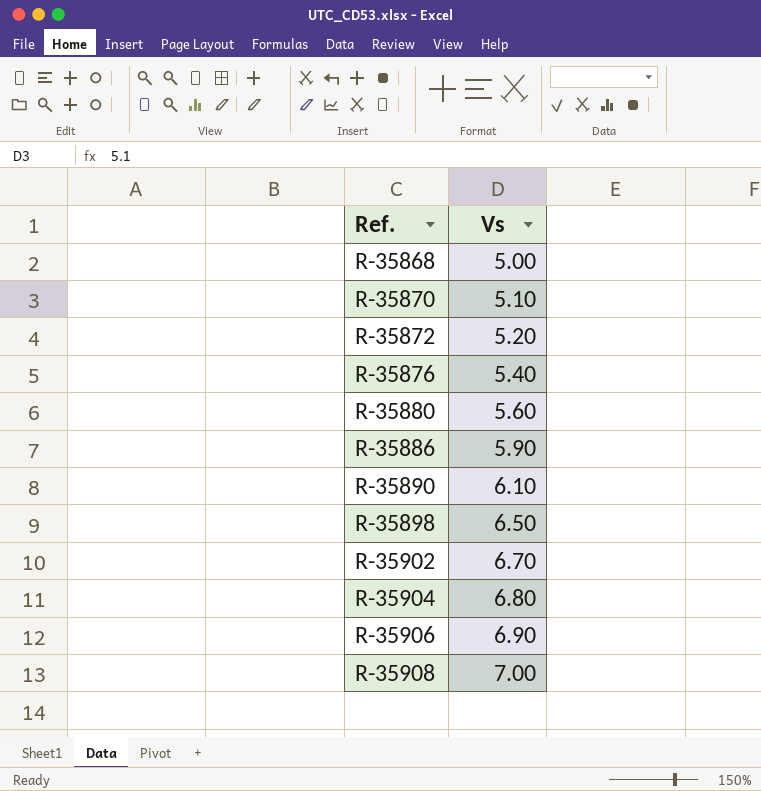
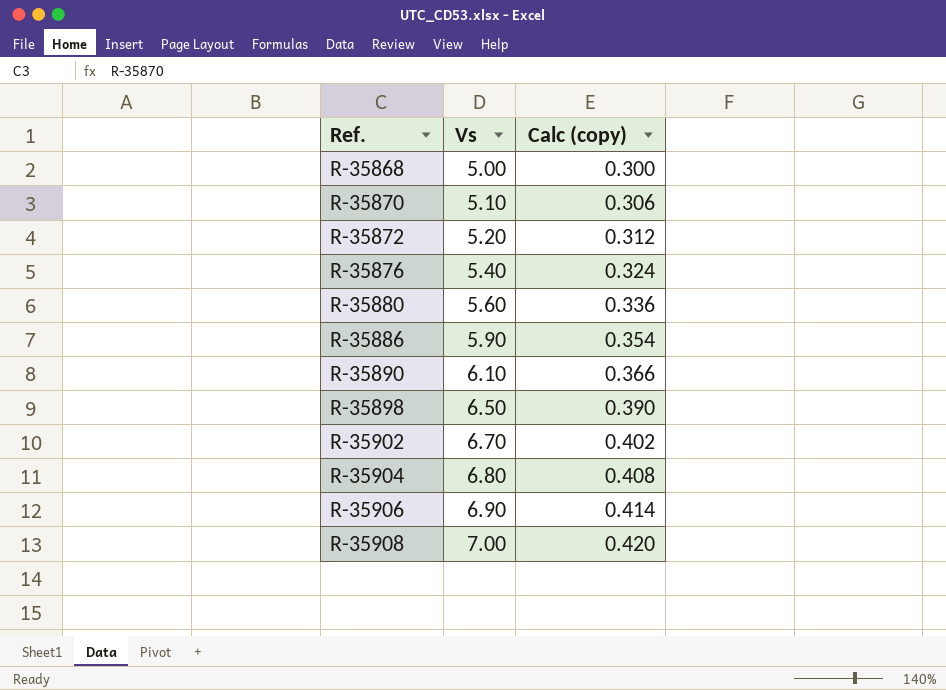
column Calc (copy) | formula: none -> [Vs] * 0.06

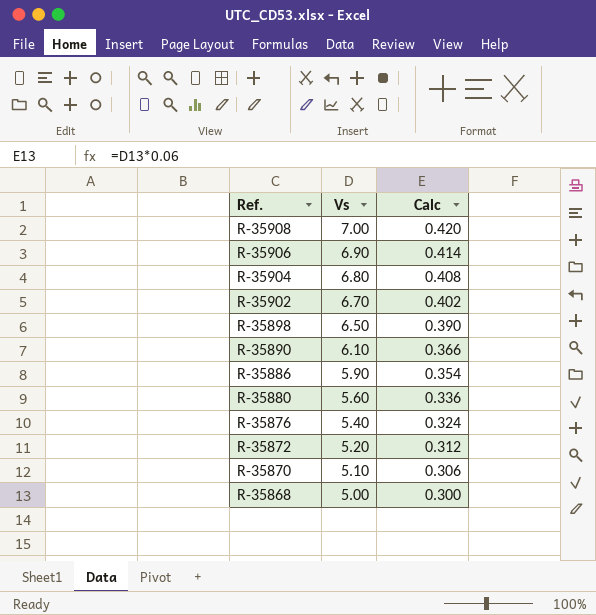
row order: Ref. ascending -> Ref. descending
column name: Calc (copy) -> Calc

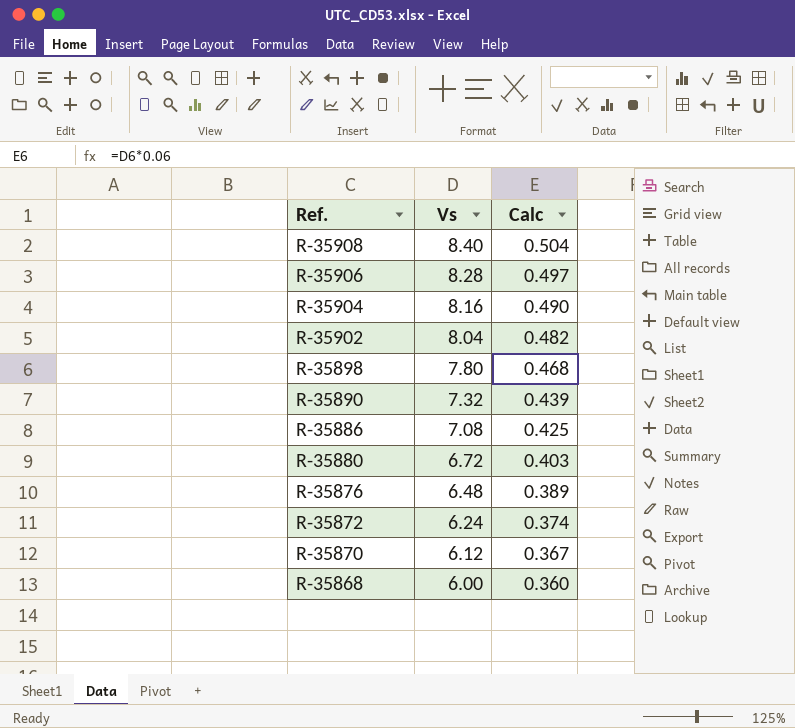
R-35908 | Vs: 7.00 -> 8.40
R-35908 | Calc: 0.420 -> 0.504
R-35906 | Vs: 6.90 -> 8.28
R-35906 | Calc: 0.414 -> 0.497
R-35904 | Vs: 6.80 -> 8.16
R-35904 | Calc: 0.408 -> 0.490
R-35902 | Vs: 6.70 -> 8.04
R-35902 | Calc: 0.402 -> 0.482
R-35898 | Vs: 6.50 -> 7.80
R-35898 | Calc: 0.390 -> 0.468
R-35890 | Vs: 6.10 -> 7.32
R-35890 | Calc: 0.366 -> 0.439
R-35886 | Vs: 5.90 -> 7.08
R-35886 | Calc: 0.354 -> 0.425
R-35880 | Vs: 5.60 -> 6.72
R-35880 | Calc: 0.336 -> 0.403
R-35876 | Vs: 5.40 -> 6.48
R-35876 | Calc: 0.324 -> 0.389
R-35872 | Vs: 5.20 -> 6.24
R-35872 | Calc: 0.312 -> 0.374
R-35870 | Vs: 5.10 -> 6.12
R-35870 | Calc: 0.306 -> 0.367
R-35868 | Vs: 5.00 -> 6.00
R-35868 | Calc: 0.300 -> 0.360

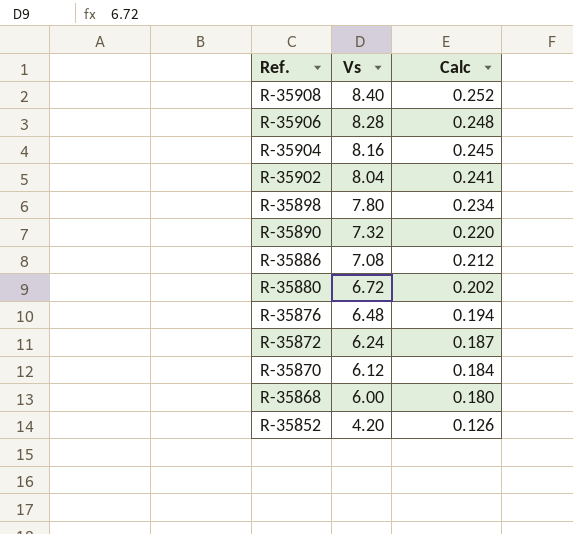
column Calc | formula: [Vs] * 0.06 -> [Vs] * 0.03
row R-35852: none -> 4.20 | 0.126

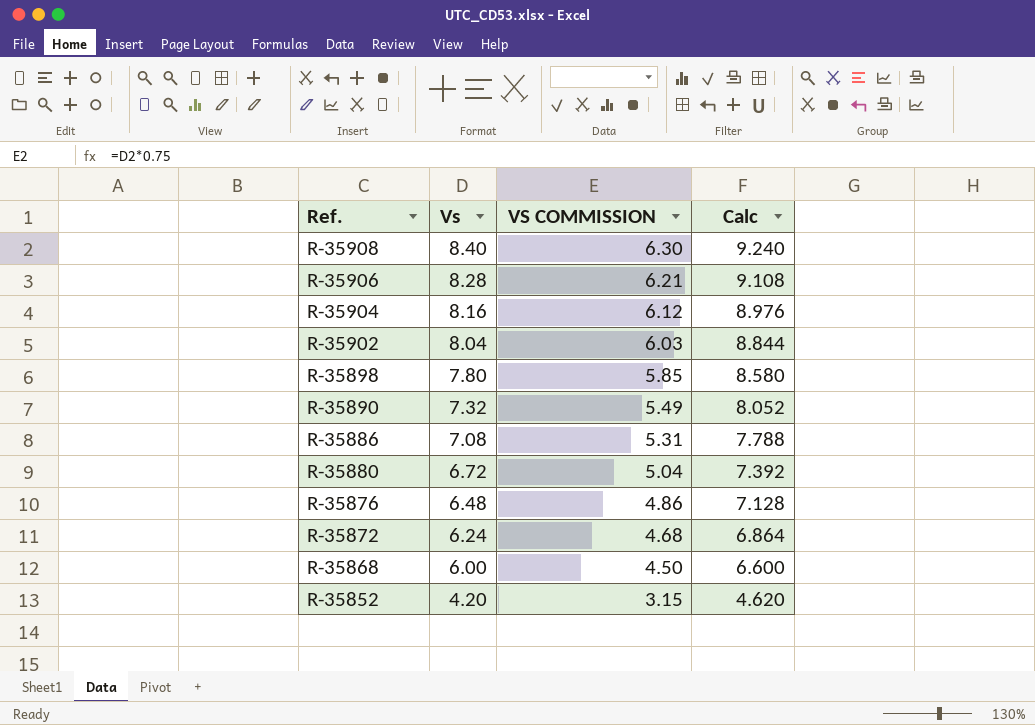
column VS COMMISSION | formula: none -> [Vs] * 0.75
column Calc | formula: [Vs] * 0.03 -> [Vs] * 1.1
row R-35870: 6.12 | 0.184 -> none

